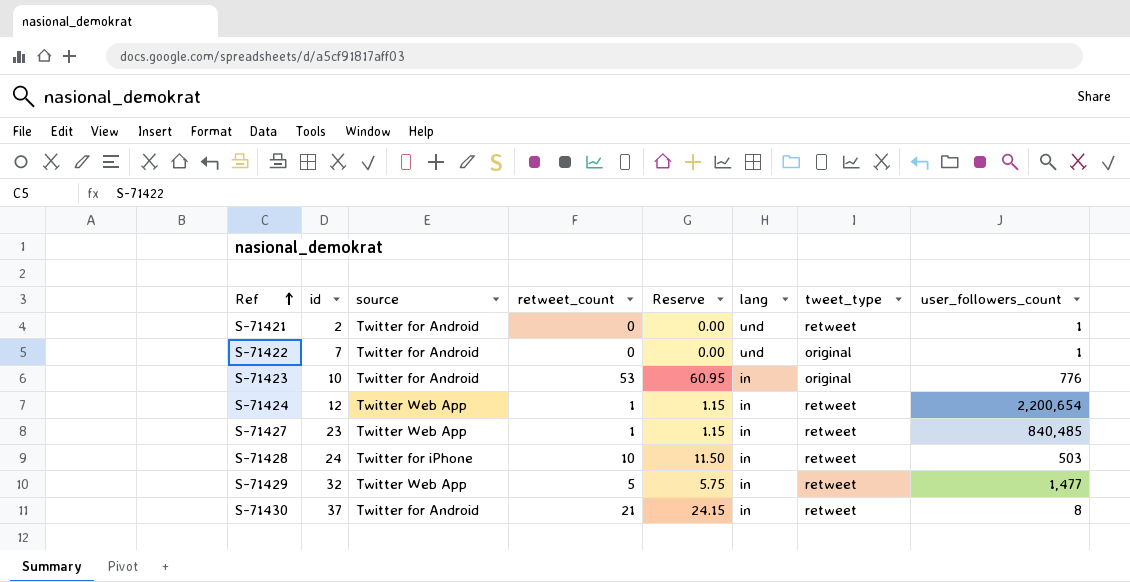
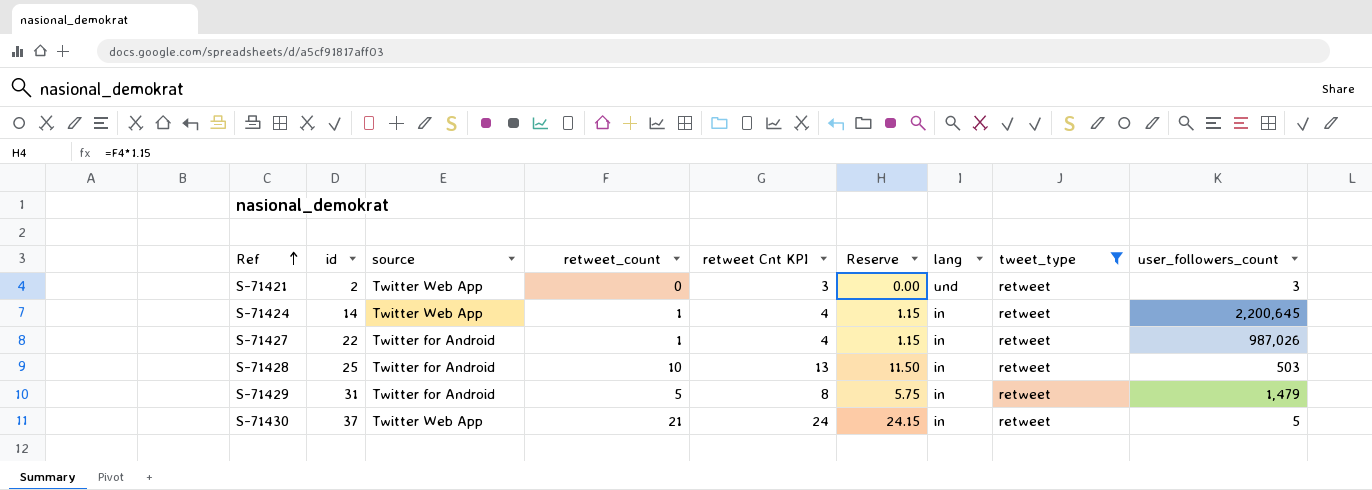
filter: none -> tweet_type = retweet
column retweet Cnt KPI | formula: none -> [retweet_count] + 3
S-71421 | source: Twitter for Android -> Twitter Web App
S-71421 | user_followers_count: 1 -> 3
S-71424 | id: 12 -> 14
S-71424 | user_followers_count: 2,200,654 -> 2,200,645
S-71427 | id: 23 -> 22
S-71427 | source: Twitter Web App -> Twitter for Android
S-71427 | user_followers_count: 840,485 -> 987,026
S-71428 | id: 24 -> 25
S-71428 | source: Twitter for iPhone -> Twitter for Android
S-71429 | id: 32 -> 31
S-71429 | source: Twitter Web App -> Twitter for Android
S-71429 | user_followers_count: 1,477 -> 1,479
S-71430 | source: Twitter for Android -> Twitter Web App
S-71430 | user_followers_count: 8 -> 5

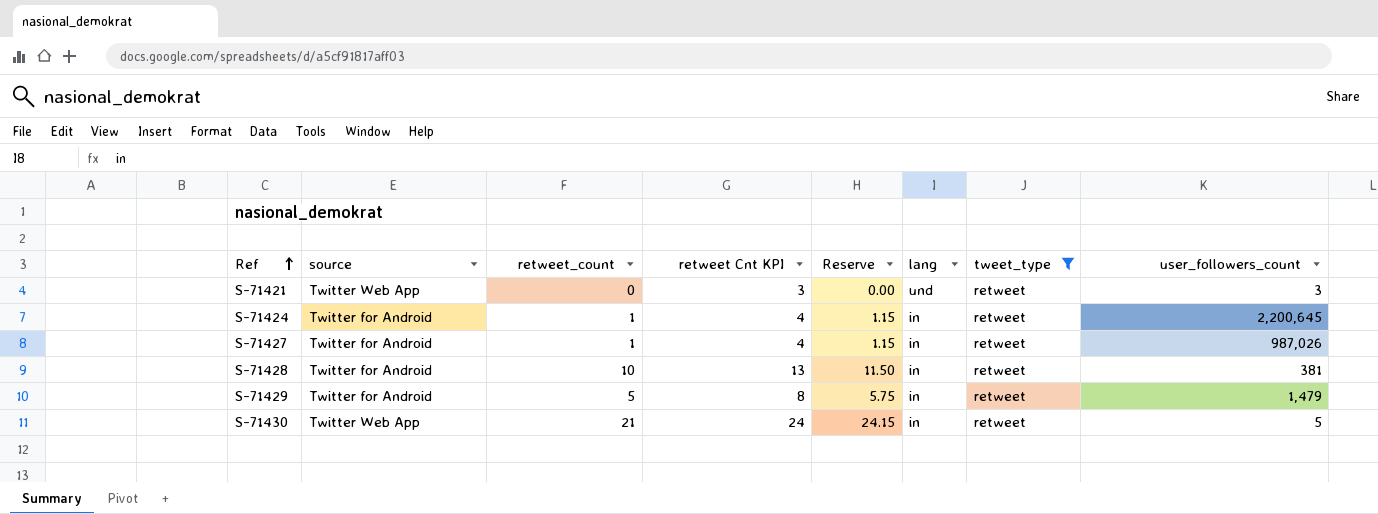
column id | position: 2 -> none
S-71424 | source: Twitter Web App -> Twitter for Android
S-71428 | user_followers_count: 503 -> 381

